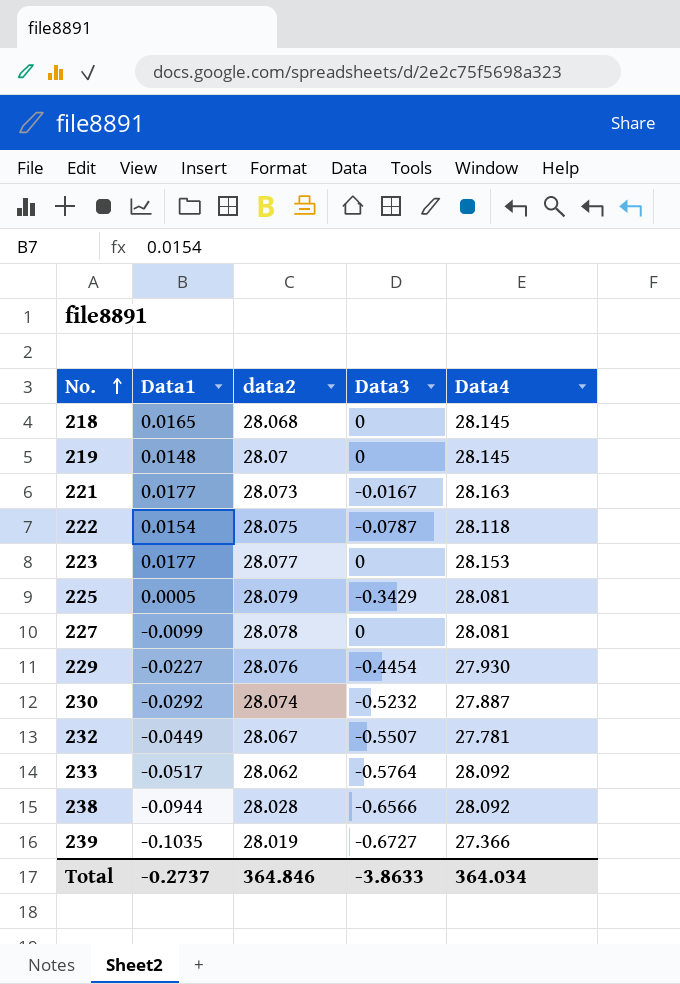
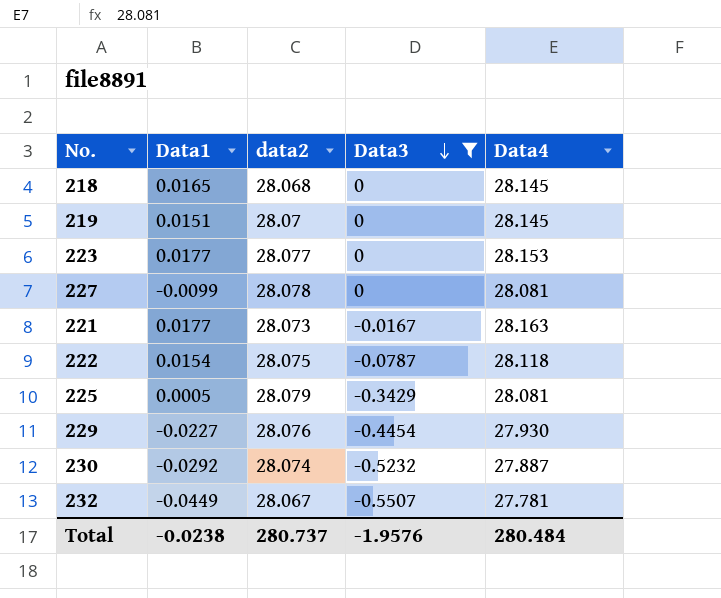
filter: none -> Data3 >= -0.5507
row order: No. ascending -> Data3 descending
219 | Data1: 0.0148 -> 0.0151
Total | Data1: -0.2737 -> -0.0238
Total | data2: 364.846 -> 280.737
Total | Data3: -3.8633 -> -1.9576
Total | Data4: 364.034 -> 280.484

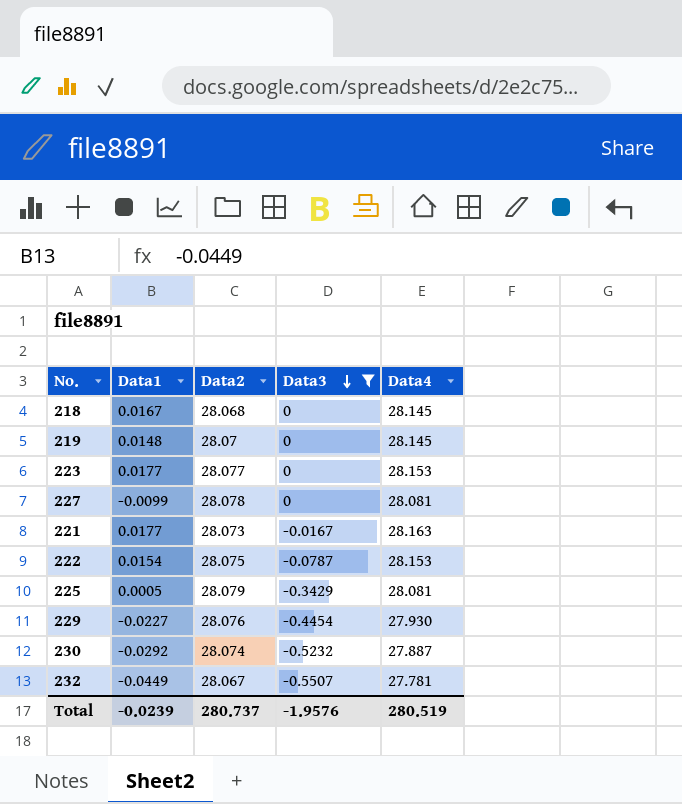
column name: data2 -> Data2
218 | Data1: 0.0165 -> 0.0167
219 | Data1: 0.0151 -> 0.0148
222 | Data4: 28.118 -> 28.153
Total | Data1: -0.0238 -> -0.0239
Total | Data4: 280.484 -> 280.519

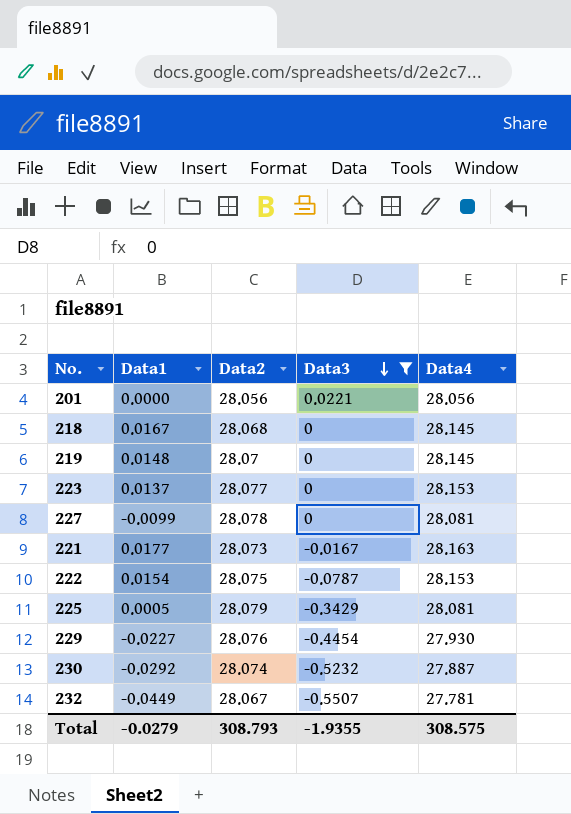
row 201: none -> 0.0000 | 28.056 | 0.0221 | 28.056
223 | Data1: 0.0177 -> 0.0137
Total | Data1: -0.0239 -> -0.0279
Total | Data2: 280.737 -> 308.793
Total | Data3: -1.9576 -> -1.9355
Total | Data4: 280.519 -> 308.575

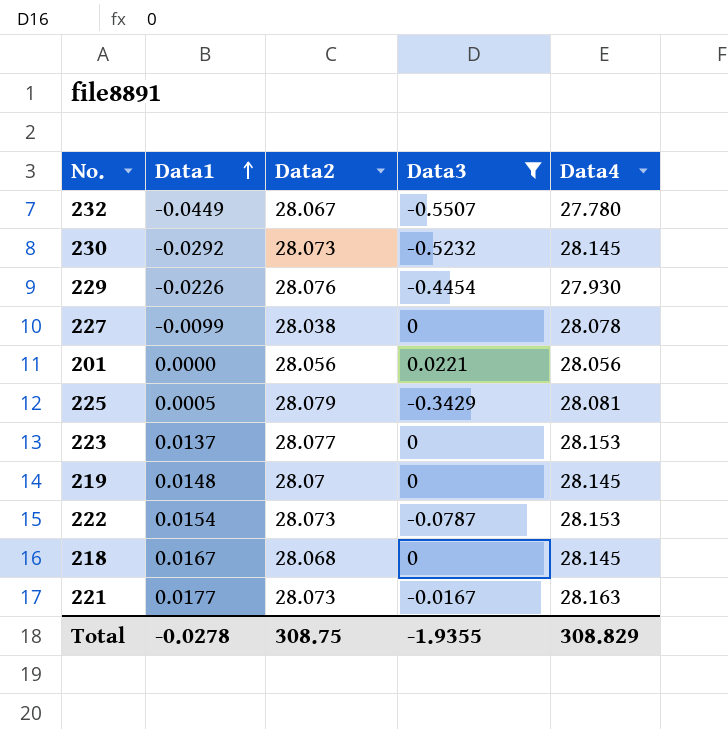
row order: Data3 descending -> Data1 ascending
232 | Data4: 27.781 -> 27.780
230 | Data2: 28.074 -> 28.073
230 | Data4: 27.887 -> 28.145
229 | Data1: -0.0227 -> -0.0226
227 | Data2: 28.078 -> 28.038
227 | Data4: 28.081 -> 28.078
222 | Data2: 28.075 -> 28.073
Total | Data1: -0.0279 -> -0.0278
Total | Data2: 308.793 -> 308.75
Total | Data4: 308.575 -> 308.829

